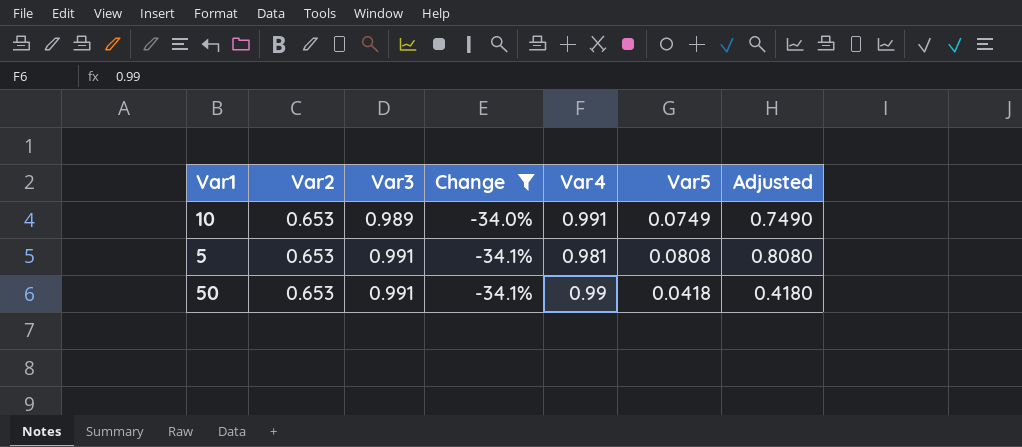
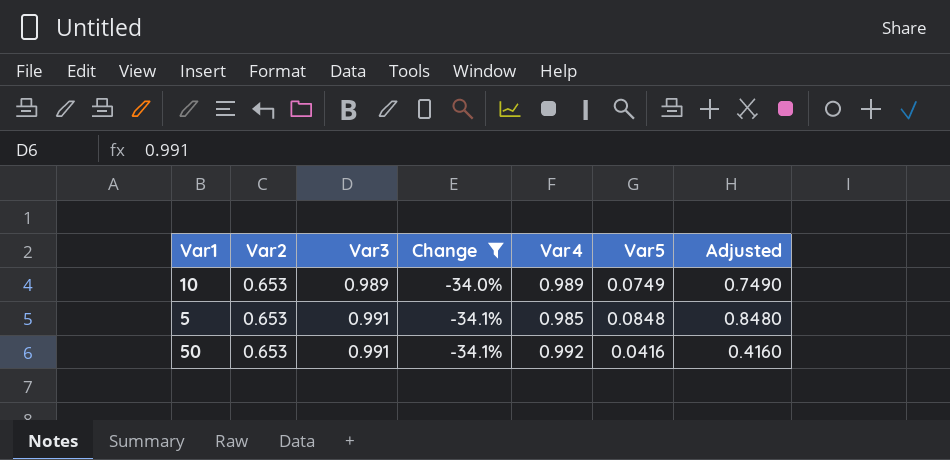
10 | Var4: 0.991 -> 0.989
5 | Var4: 0.981 -> 0.985
5 | Var5: 0.0808 -> 0.0848
5 | Adjusted: 0.8080 -> 0.8480
50 | Var4: 0.99 -> 0.992
50 | Var5: 0.0418 -> 0.0416
50 | Adjusted: 0.4180 -> 0.4160

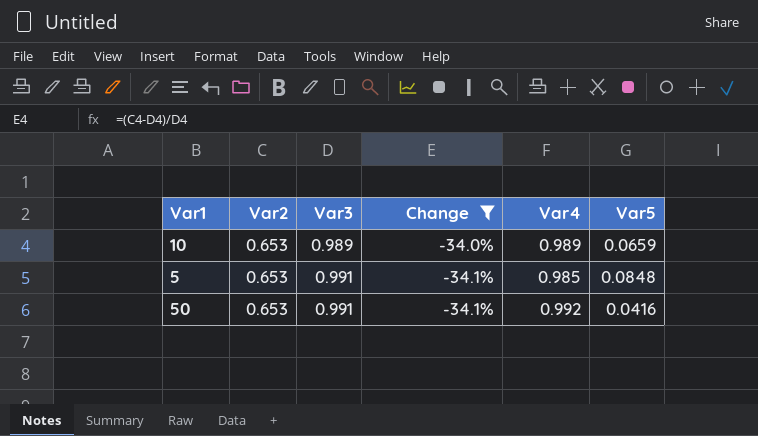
column Adjusted | formula: [Var5] * 10 -> none
10 | Var5: 0.0749 -> 0.0659

